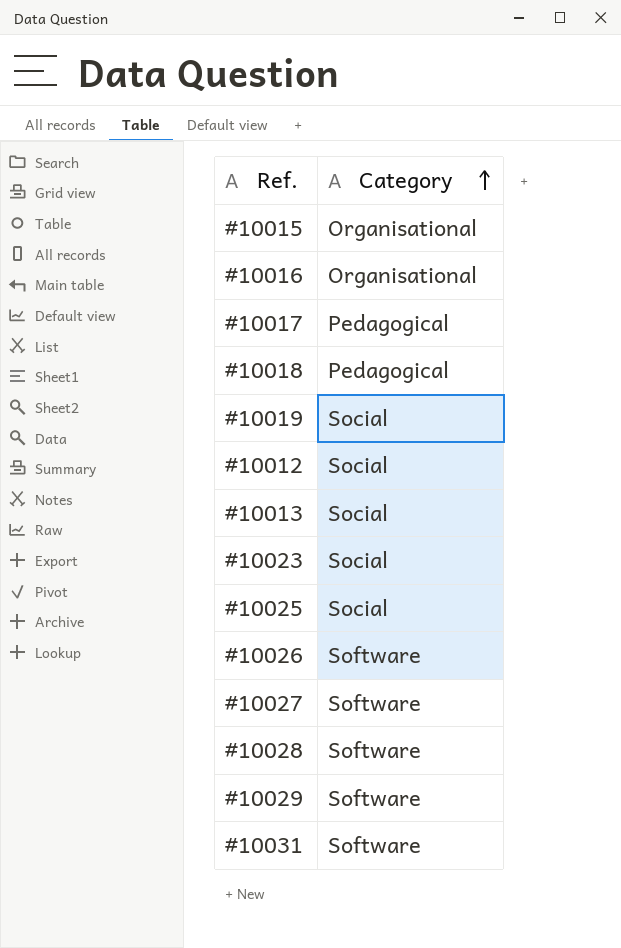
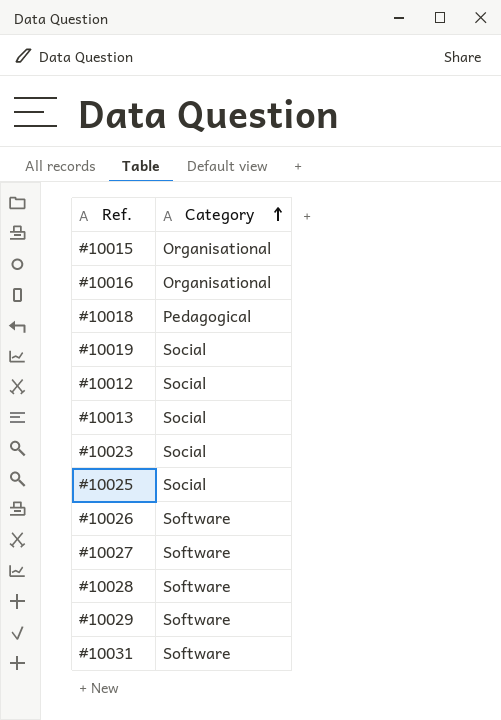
row #10017: Pedagogical -> none

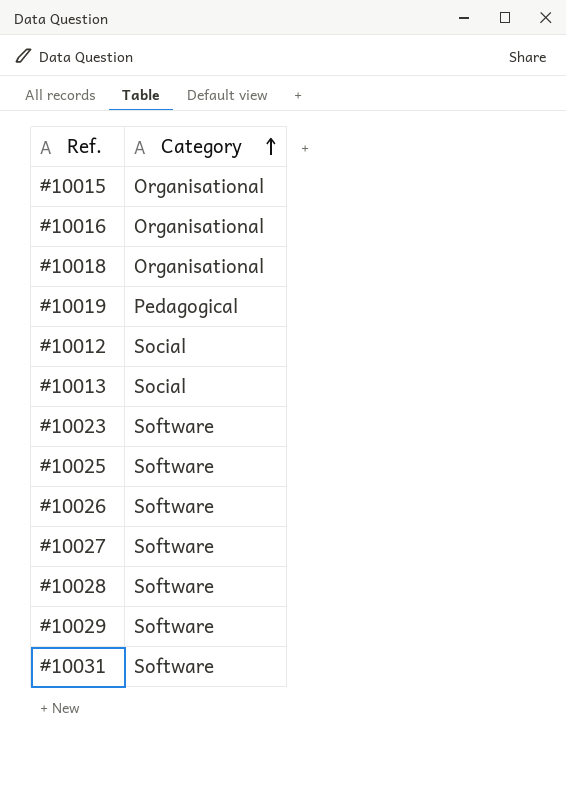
#10018 | Category: Pedagogical -> Organisational
#10019 | Category: Social -> Pedagogical
#10023 | Category: Social -> Software
#10025 | Category: Social -> Software

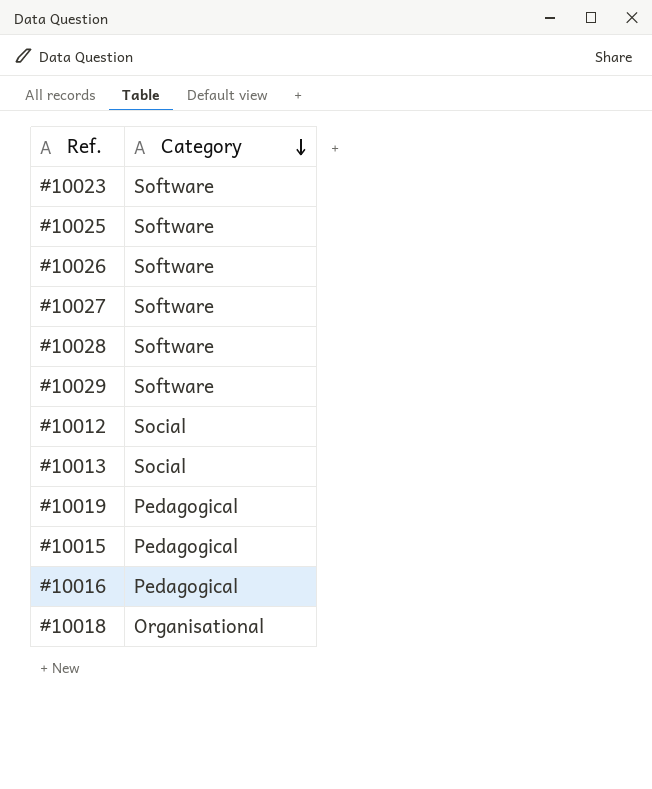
row order: Category ascending -> Category descending
row #10031: Software -> none
#10015 | Category: Organisational -> Pedagogical
#10016 | Category: Organisational -> Pedagogical

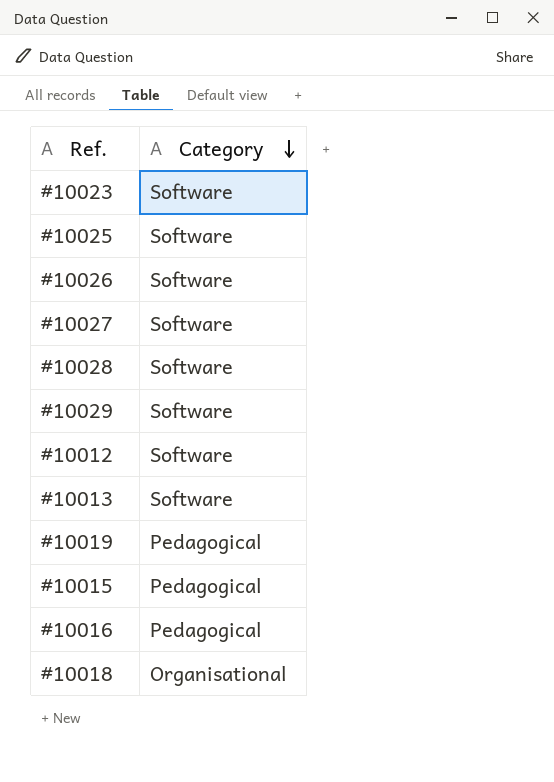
#10012 | Category: Social -> Software
#10013 | Category: Social -> Software

